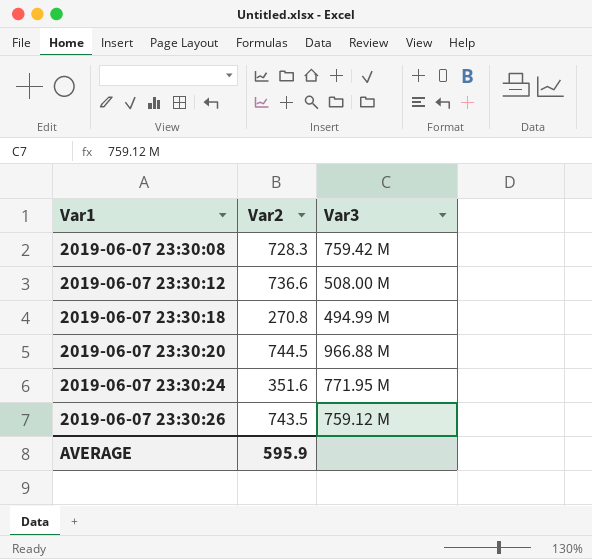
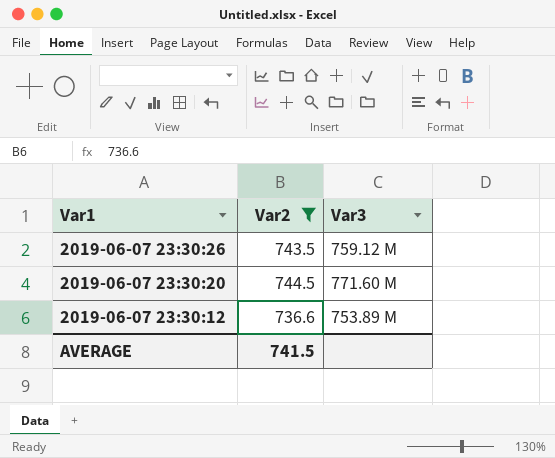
filter: none -> Var2 >= 736.6
row order: Var1 ascending -> Var1 descending
2019-06-07 23:30:20 | Var3: 966.88 M -> 771.60 M
2019-06-07 23:30:12 | Var3: 508.00 M -> 753.89 M
AVERAGE | Var2: 595.9 -> 741.5

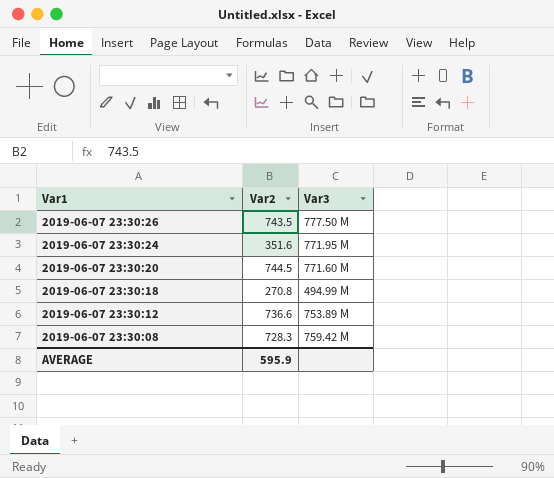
filter: Var2 >= 736.6 -> none
2019-06-07 23:30:26 | Var3: 759.12 M -> 777.50 M
AVERAGE | Var2: 741.5 -> 595.9

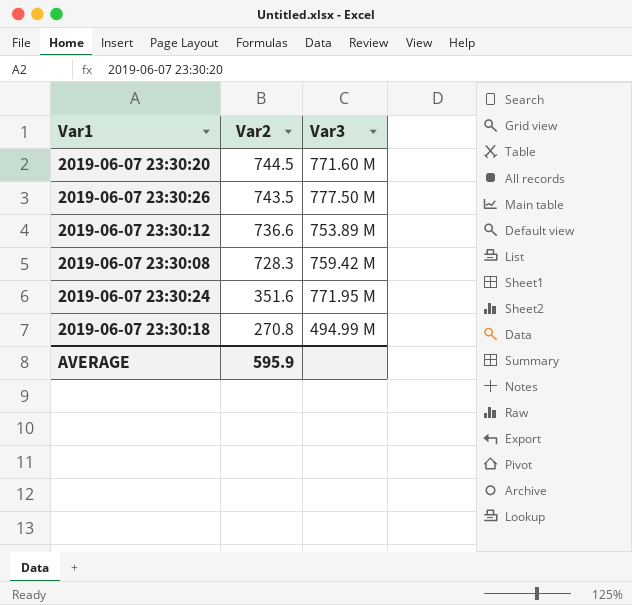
row order: Var1 descending -> Var2 descending

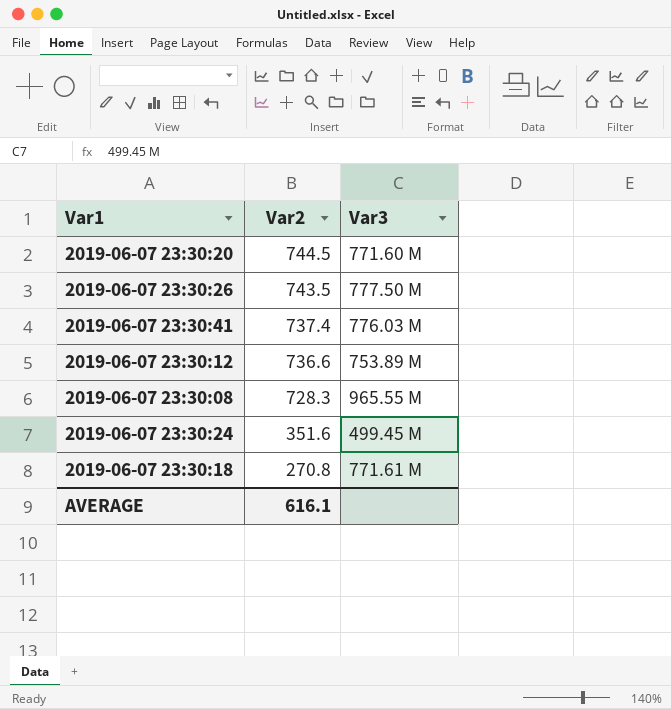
row 2019-06-07 23:30:41: none -> 737.4 | 776.03 M
2019-06-07 23:30:08 | Var3: 759.42 M -> 965.55 M
2019-06-07 23:30:24 | Var3: 771.95 M -> 499.45 M
2019-06-07 23:30:18 | Var3: 494.99 M -> 771.61 M
AVERAGE | Var2: 595.9 -> 616.1

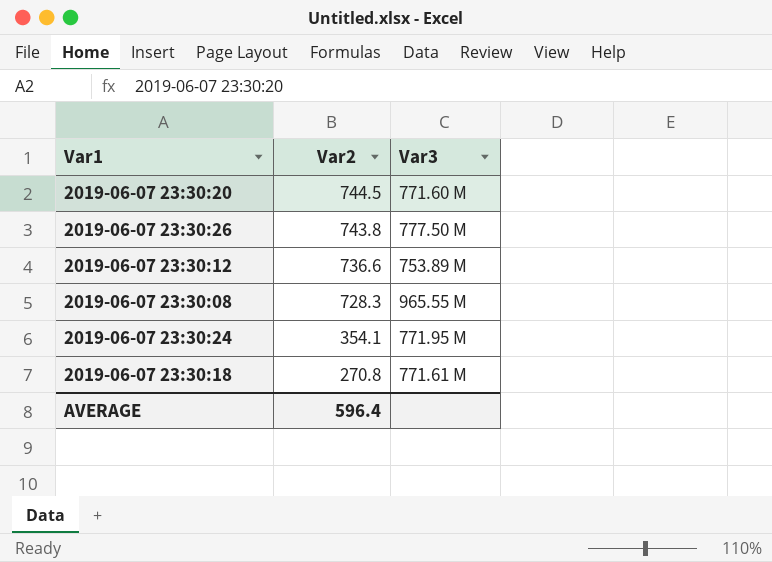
row 2019-06-07 23:30:41: 737.4 | 776.03 M -> none
2019-06-07 23:30:26 | Var2: 743.5 -> 743.8
2019-06-07 23:30:24 | Var2: 351.6 -> 354.1
2019-06-07 23:30:24 | Var3: 499.45 M -> 771.95 M
AVERAGE | Var2: 616.1 -> 596.4

